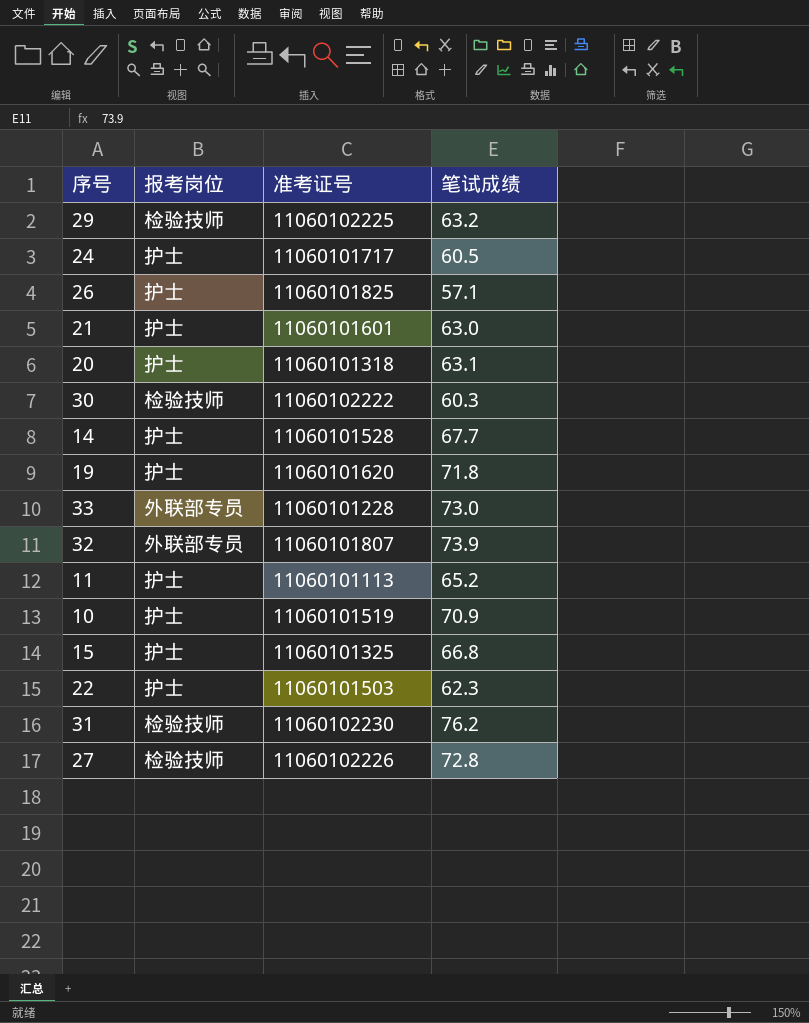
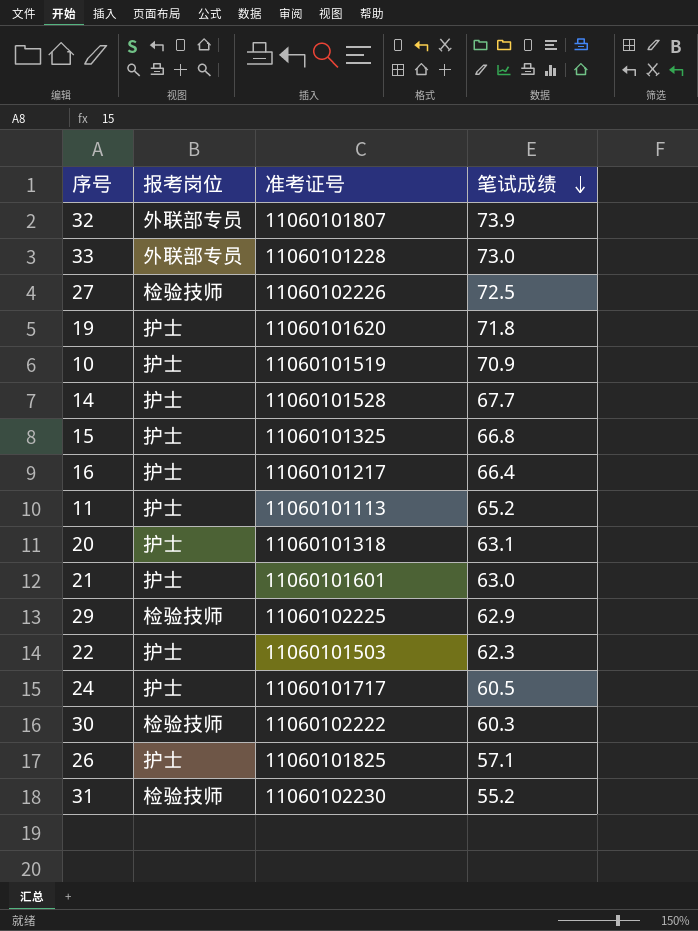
row order: none -> 笔试成绩 descending
27 | 笔试成绩: 72.8 -> 72.5
row 16: none -> 护士 | 11060101217 | 66.4
29 | 笔试成绩: 63.2 -> 62.9
31 | 笔试成绩: 76.2 -> 55.2

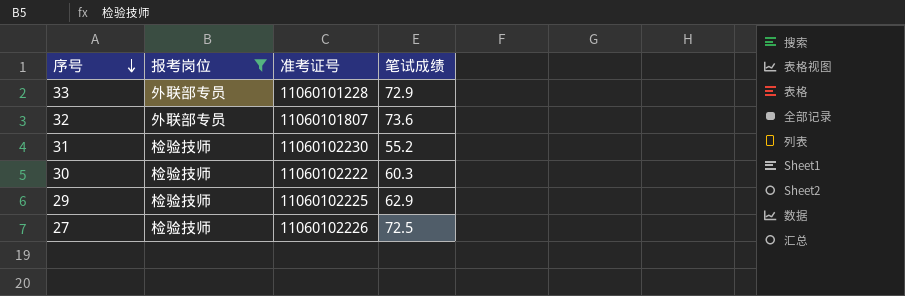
filter: none -> 报考岗位 != 护士
row order: 笔试成绩 descending -> 序号 descending
33 | 笔试成绩: 73.0 -> 72.9
32 | 笔试成绩: 73.9 -> 73.6

